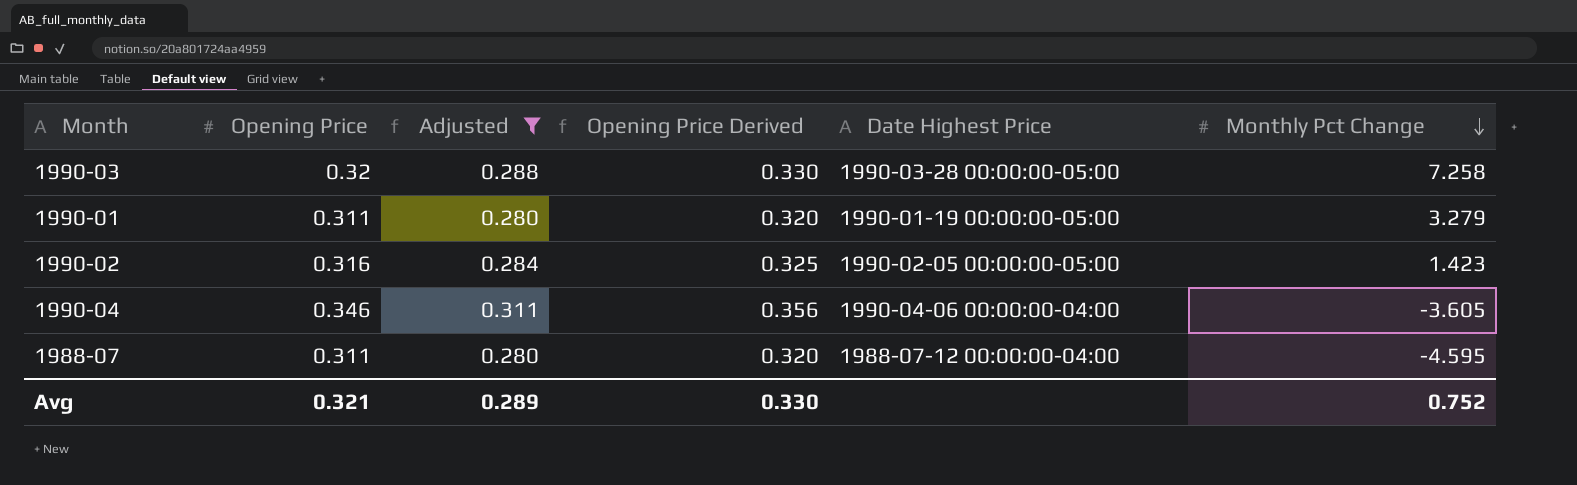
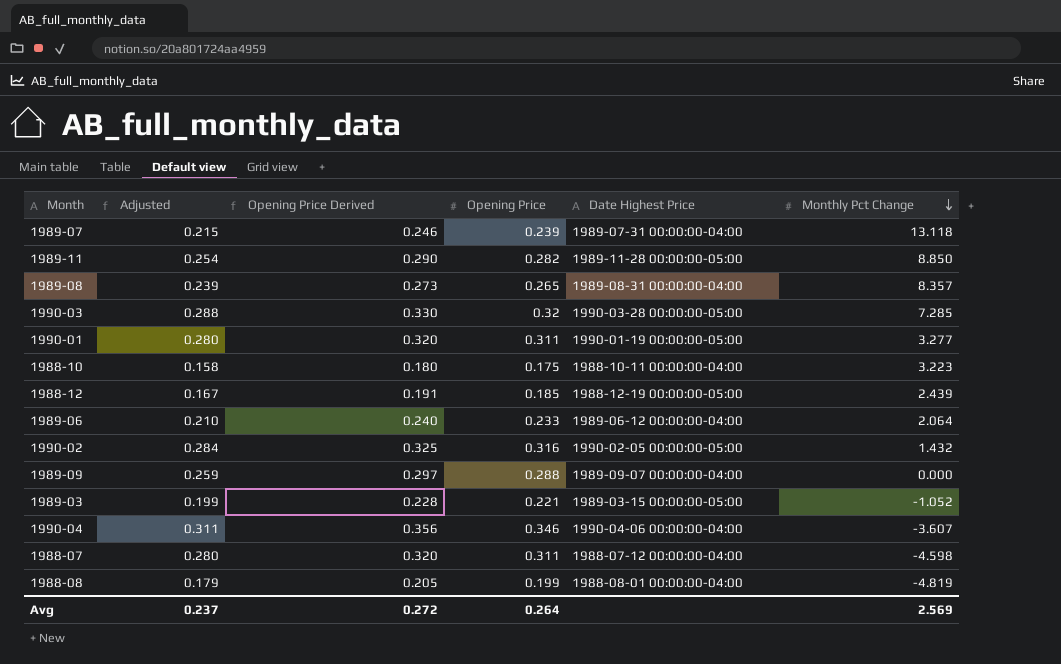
filter: Adjusted >= 0.280 -> none
column Opening Price | position: 2 -> 4
1990-03 | Monthly Pct Change: 7.258 -> 7.285
1990-01 | Monthly Pct Change: 3.279 -> 3.277
1990-02 | Monthly Pct Change: 1.423 -> 1.432
1990-04 | Monthly Pct Change: -3.605 -> -3.607
1988-07 | Monthly Pct Change: -4.595 -> -4.598
Avg | Adjusted: 0.289 -> 0.237
Avg | Opening Price Derived: 0.330 -> 0.272
Avg | Opening Price: 0.321 -> 0.264
Avg | Monthly Pct Change: 0.752 -> 2.569

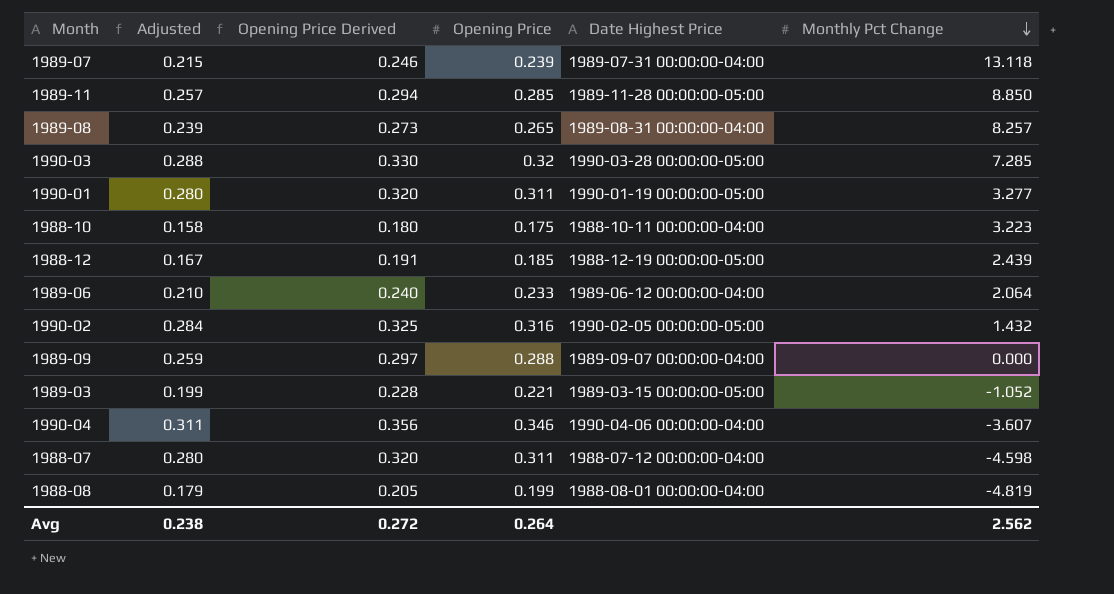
1989-11 | Adjusted: 0.254 -> 0.257
1989-11 | Opening Price Derived: 0.290 -> 0.294
1989-11 | Opening Price: 0.282 -> 0.285
1989-08 | Monthly Pct Change: 8.357 -> 8.257
Avg | Adjusted: 0.237 -> 0.238
Avg | Monthly Pct Change: 2.569 -> 2.562

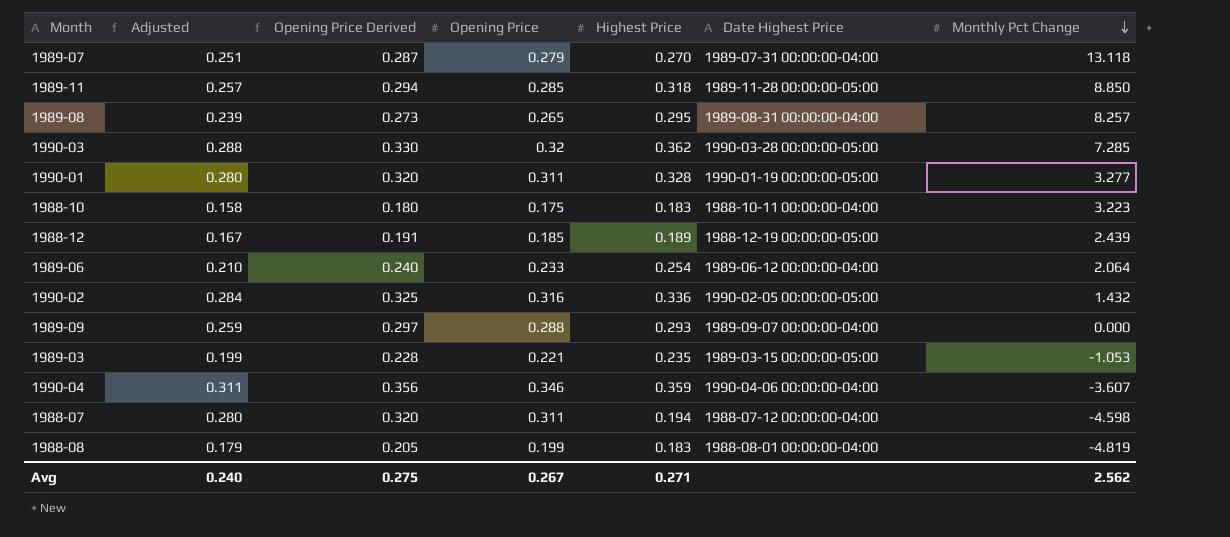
column Highest Price | position: none -> 5
1989-07 | Adjusted: 0.215 -> 0.251
1989-07 | Opening Price Derived: 0.246 -> 0.287
1989-07 | Opening Price: 0.239 -> 0.279
1989-03 | Monthly Pct Change: -1.052 -> -1.053
Avg | Adjusted: 0.238 -> 0.240
Avg | Opening Price Derived: 0.272 -> 0.275
Avg | Opening Price: 0.264 -> 0.267

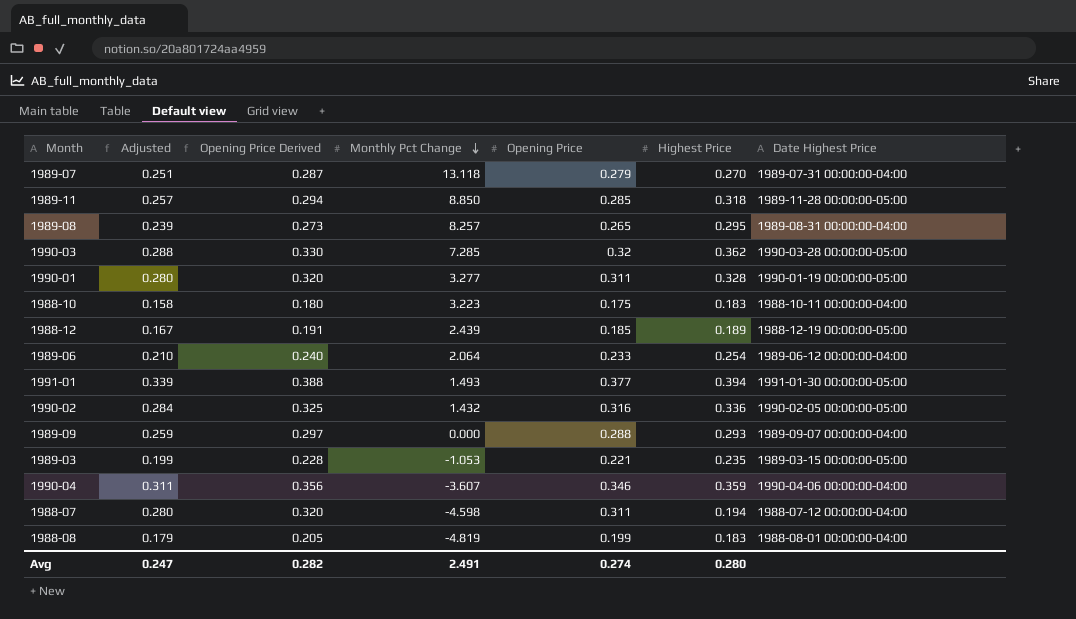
column Monthly Pct Change | position: 7 -> 4
row 1991-01: none -> 0.339 | 0.388 | 1.493 | 0.377 | 0.394 | 1991-01-30 00:00:00-05:00
Avg | Adjusted: 0.240 -> 0.247
Avg | Opening Price Derived: 0.275 -> 0.282
Avg | Monthly Pct Change: 2.562 -> 2.491
Avg | Opening Price: 0.267 -> 0.274
Avg | Highest Price: 0.271 -> 0.280

